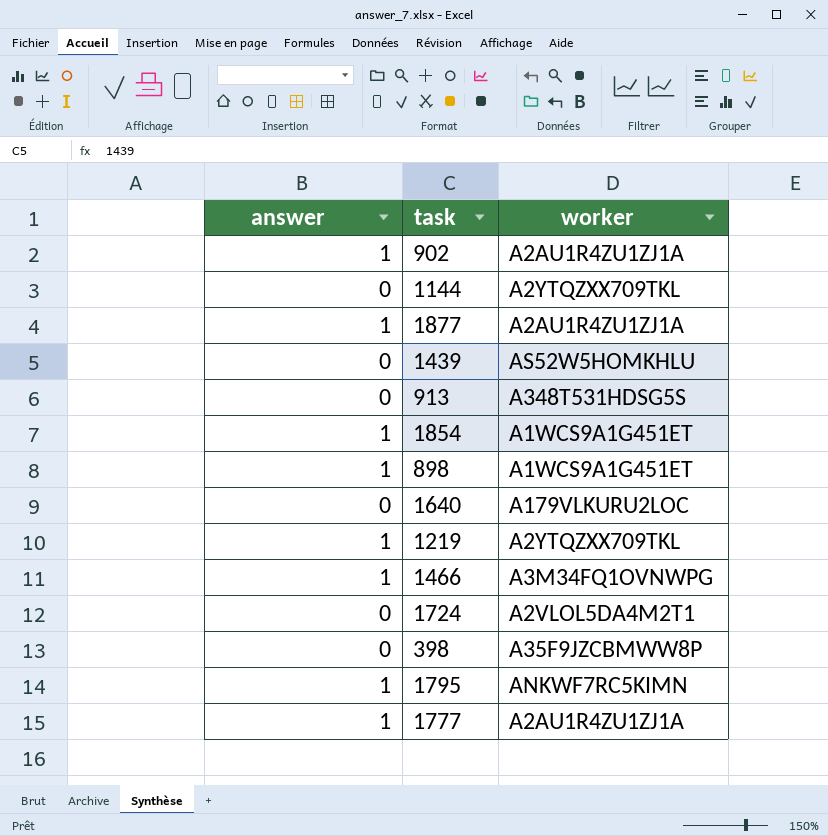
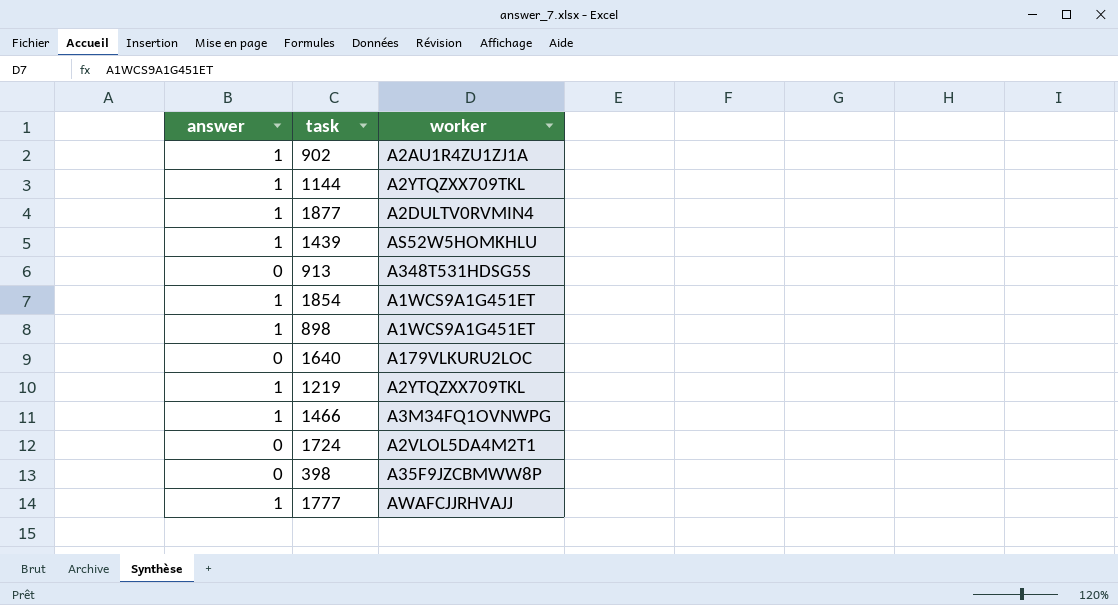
row 1795: 1 | ANKWF7RC5KIMN -> none
1144 | answer: 0 -> 1
1877 | worker: A2AU1R4ZU1ZJ1A -> A2DULTV0RVMIN4
1439 | answer: 0 -> 1
1777 | worker: A2AU1R4ZU1ZJ1A -> AWAFCJJRHVAJJ

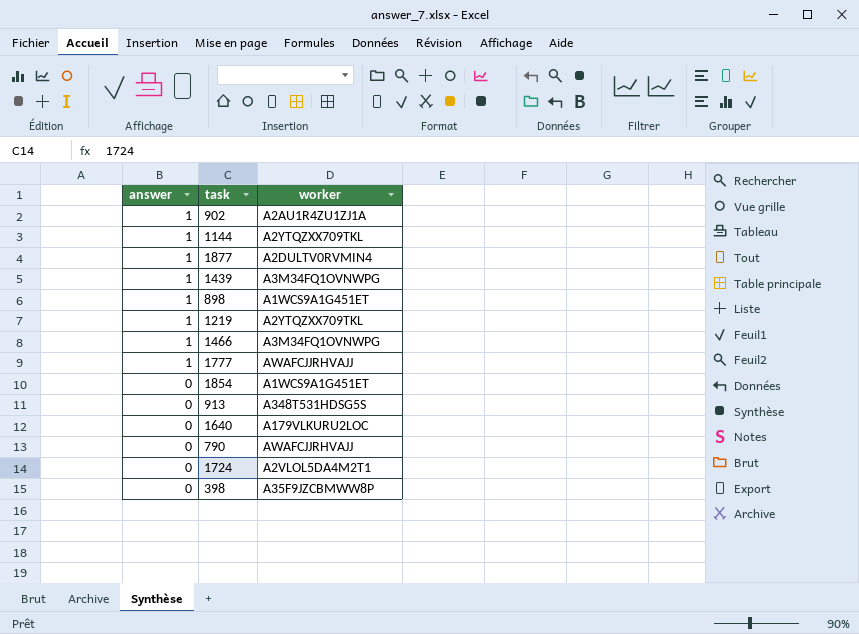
row order: none -> answer descending
1439 | worker: AS52W5HOMKHLU -> A3M34FQ1OVNWPG
1854 | answer: 1 -> 0
row 790: none -> 0 | AWAFCJJRHVAJJ

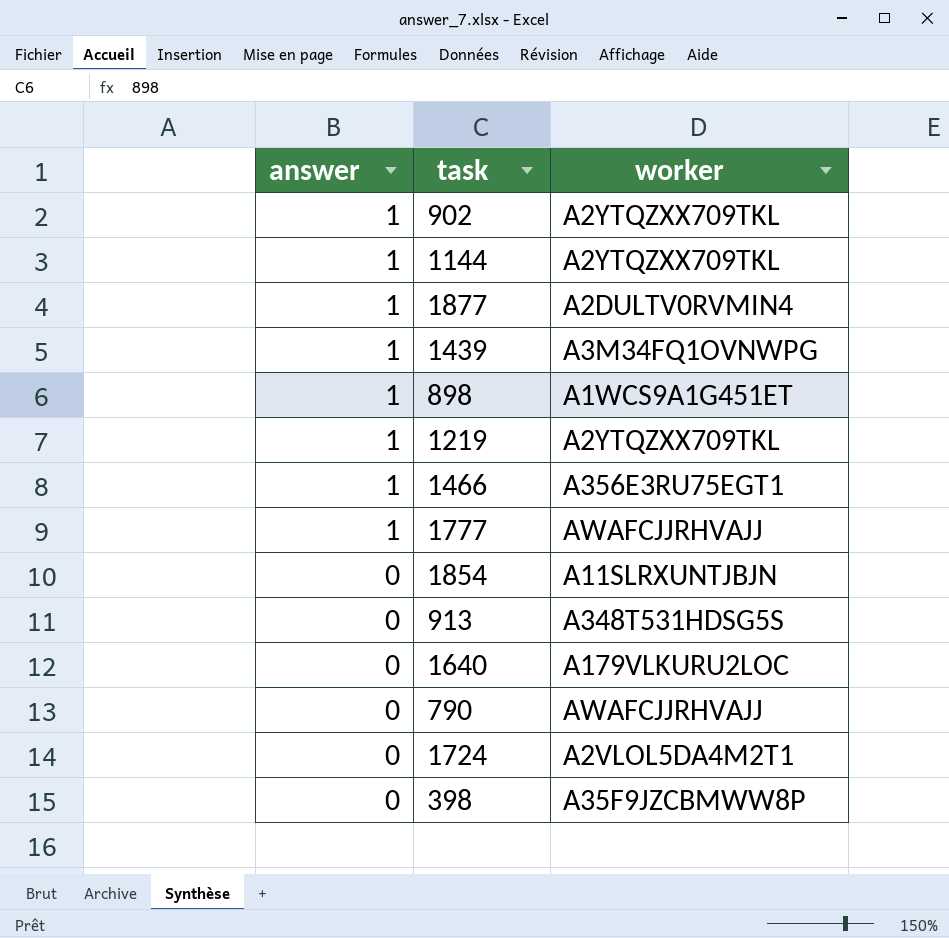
902 | worker: A2AU1R4ZU1ZJ1A -> A2YTQZXX709TKL
1466 | worker: A3M34FQ1OVNWPG -> A356E3RU75EGT1
1854 | worker: A1WCS9A1G451ET -> A11SLRXUNTJBJN

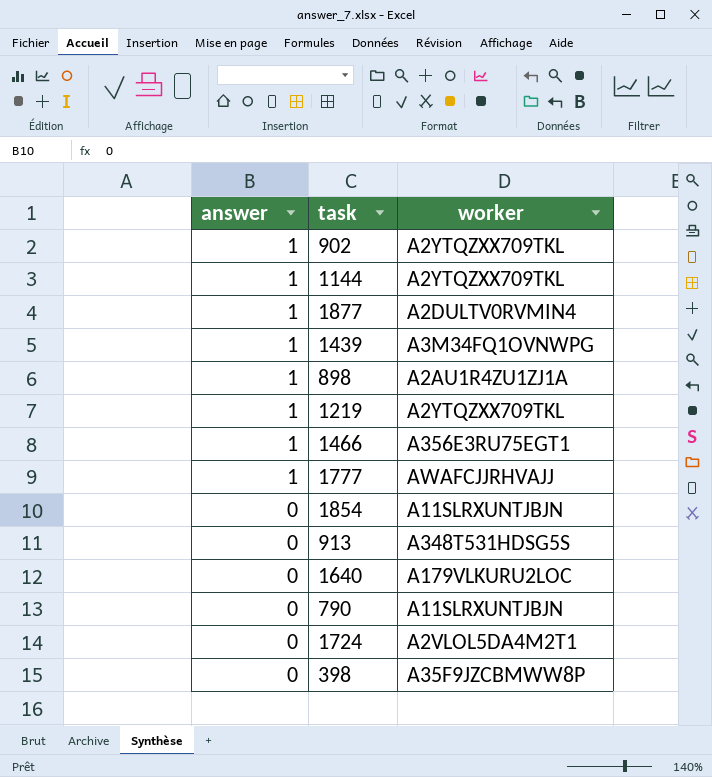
898 | worker: A1WCS9A1G451ET -> A2AU1R4ZU1ZJ1A
790 | worker: AWAFCJJRHVAJJ -> A11SLRXUNTJBJN

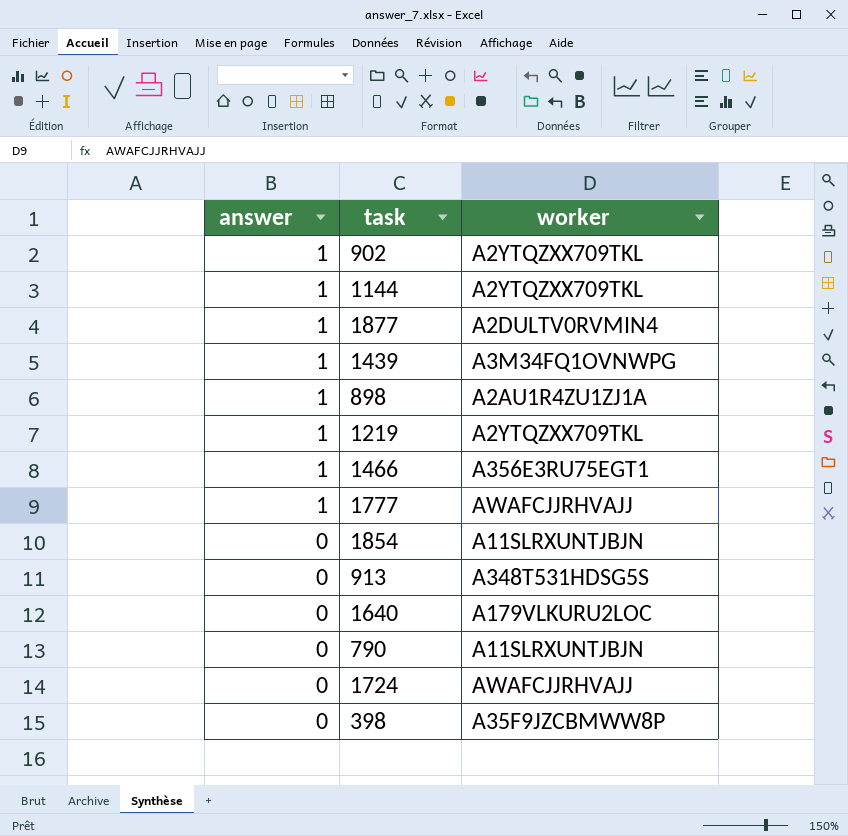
1724 | worker: A2VLOL5DA4M2T1 -> AWAFCJJRHVAJJ

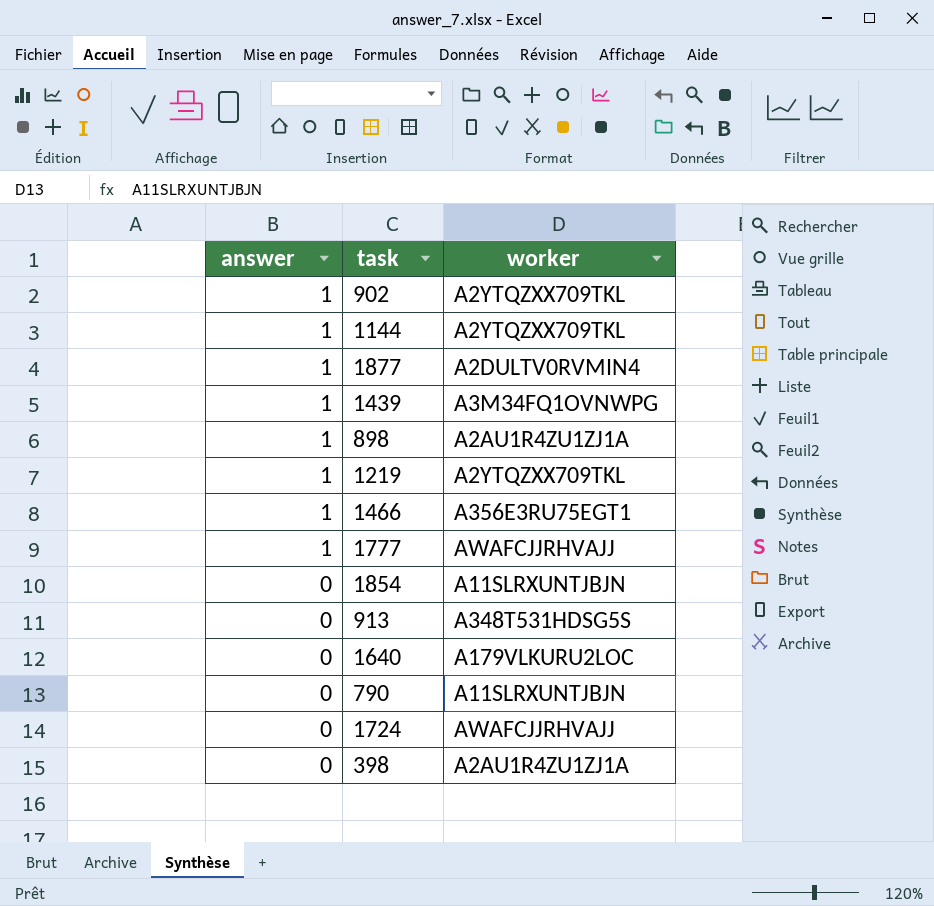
398 | worker: A35F9JZCBMWW8P -> A2AU1R4ZU1ZJ1A

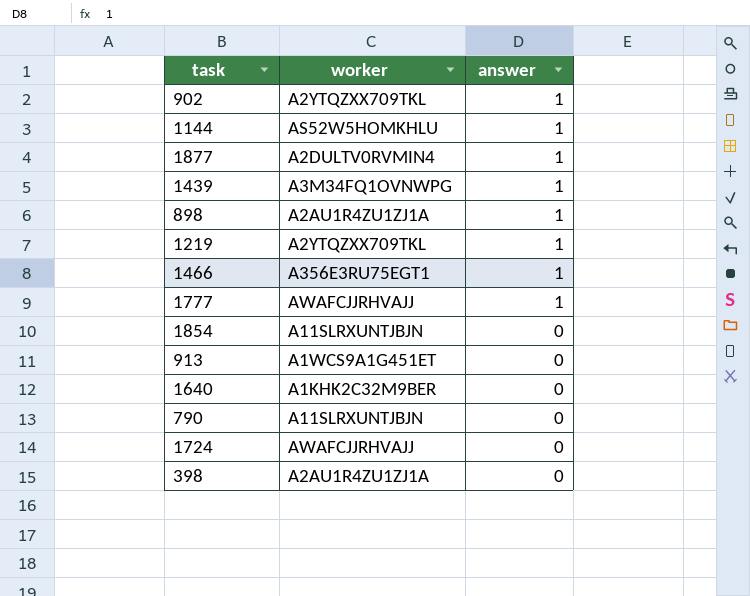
column answer | position: 1 -> 3
1144 | worker: A2YTQZXX709TKL -> AS52W5HOMKHLU
913 | worker: A348T531HDSG5S -> A1WCS9A1G451ET
1640 | worker: A179VLKURU2LOC -> A1KHK2C32M9BER

